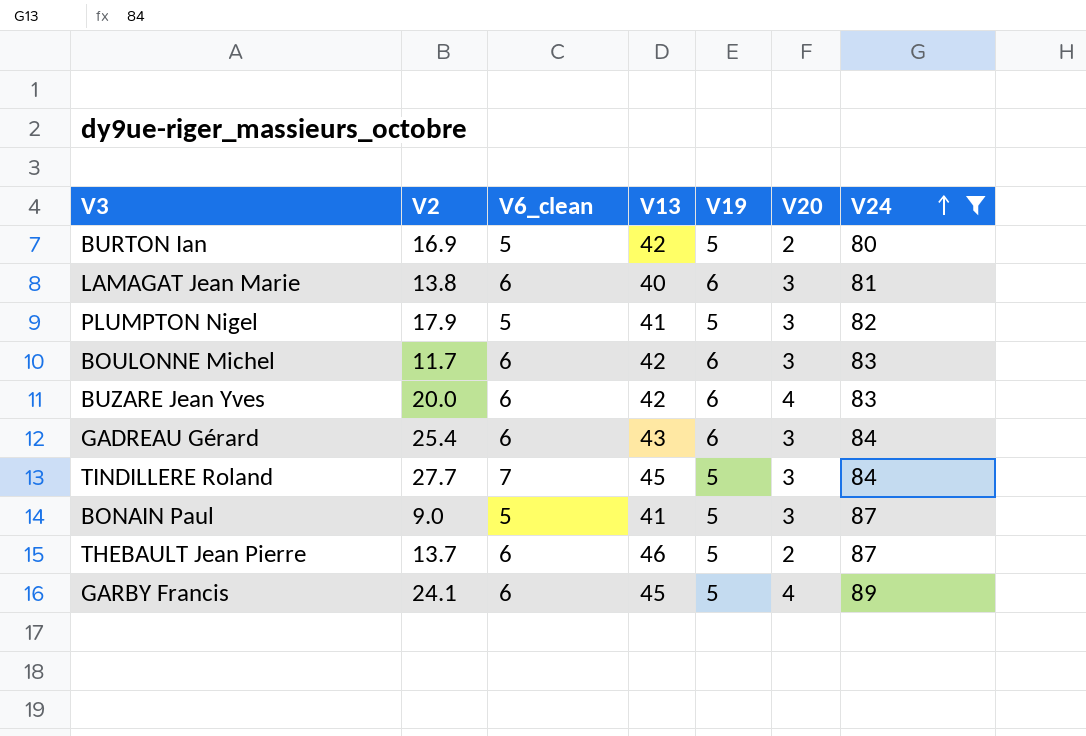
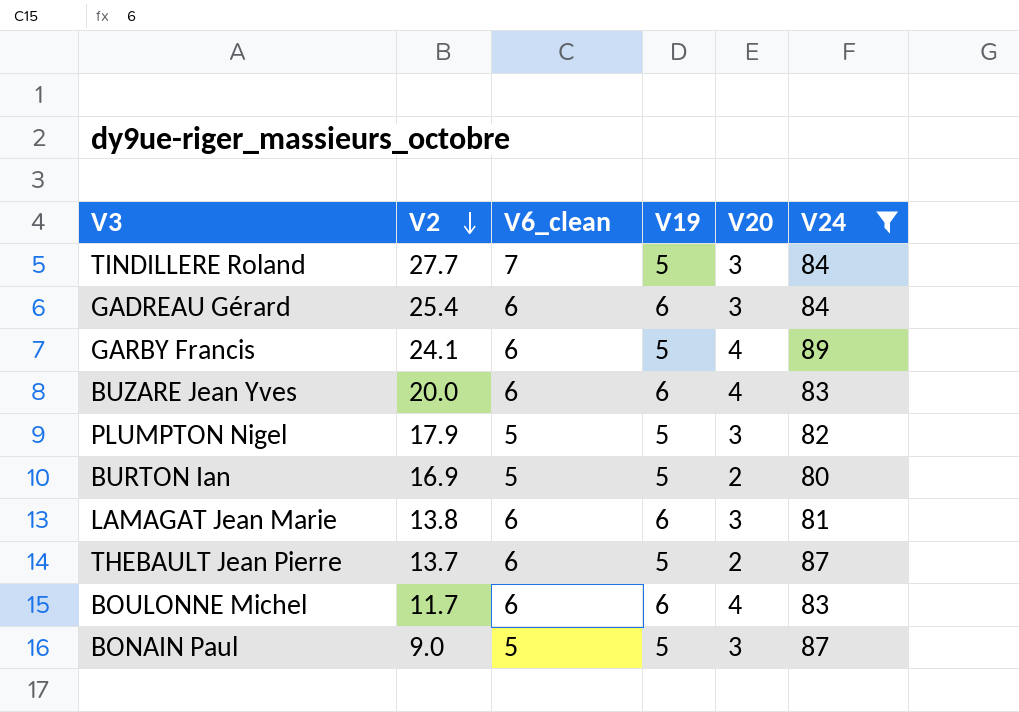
row order: V24 ascending -> V2 descending
column V13 | position: 4 -> none
BOULONNE Michel | V20: 3 -> 4

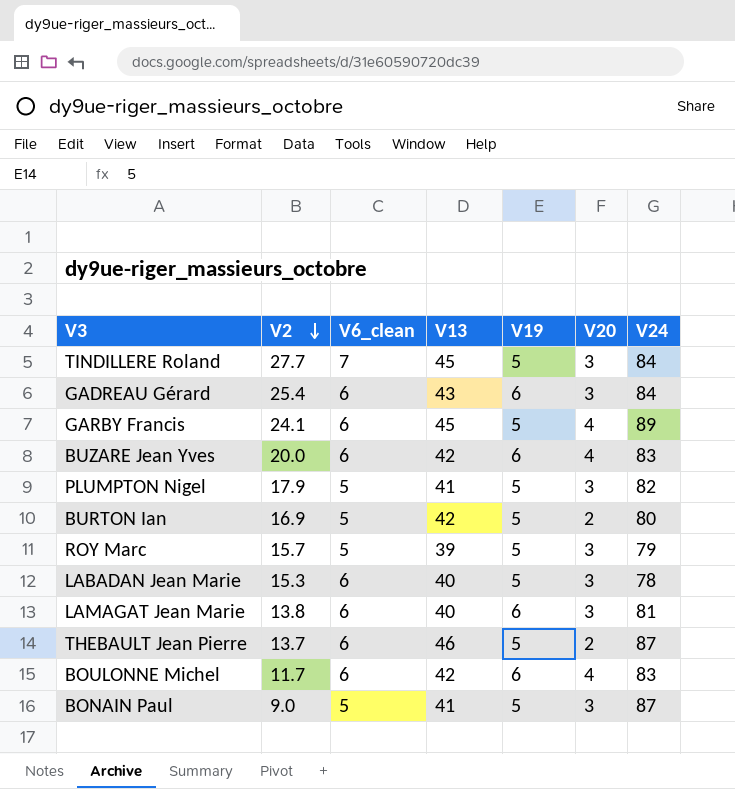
filter: V24 >= 80 -> none
column V13 | position: none -> 4

